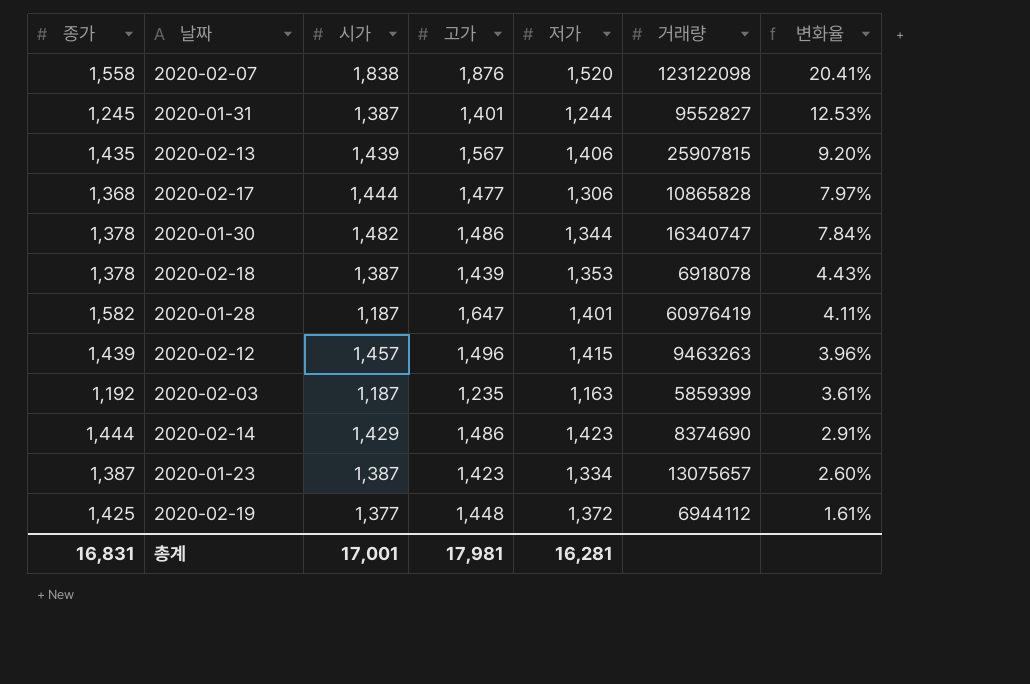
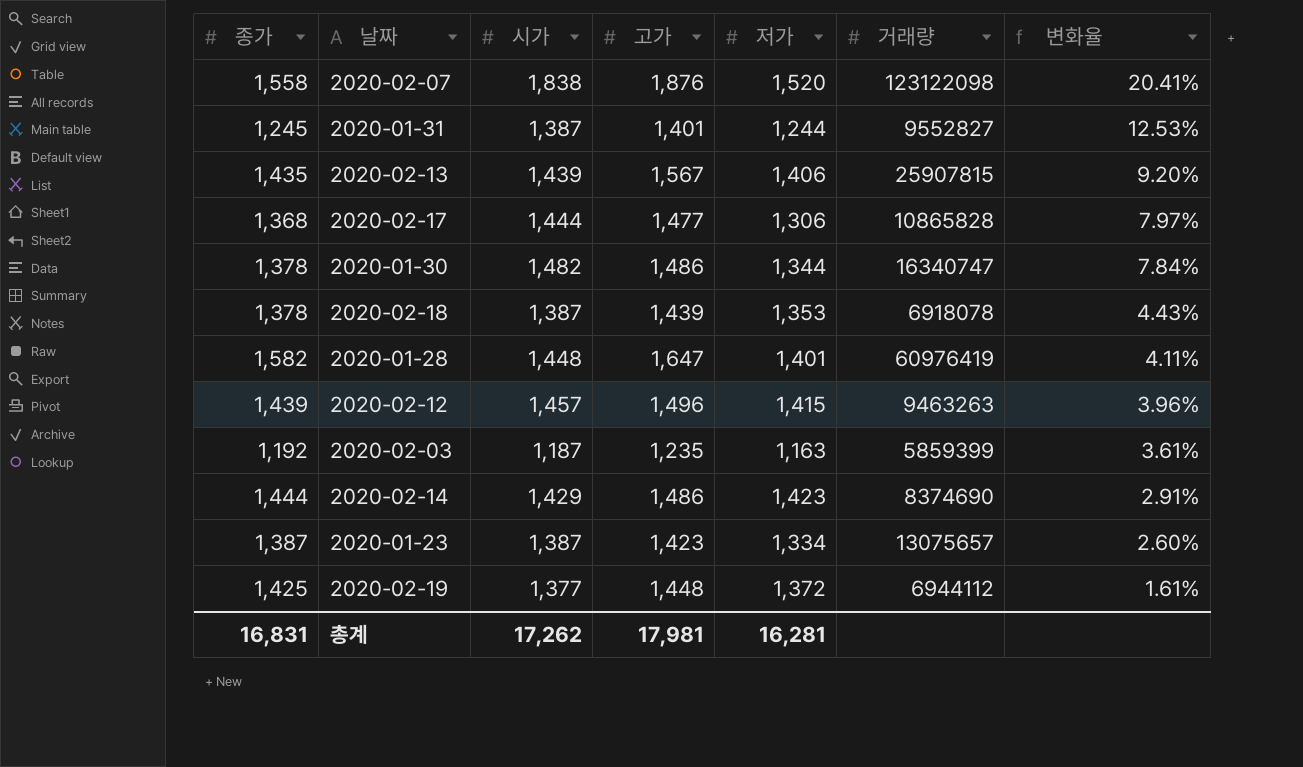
2020-01-28 | 시가: 1,187 -> 1,448
총계 | 시가: 17,001 -> 17,262

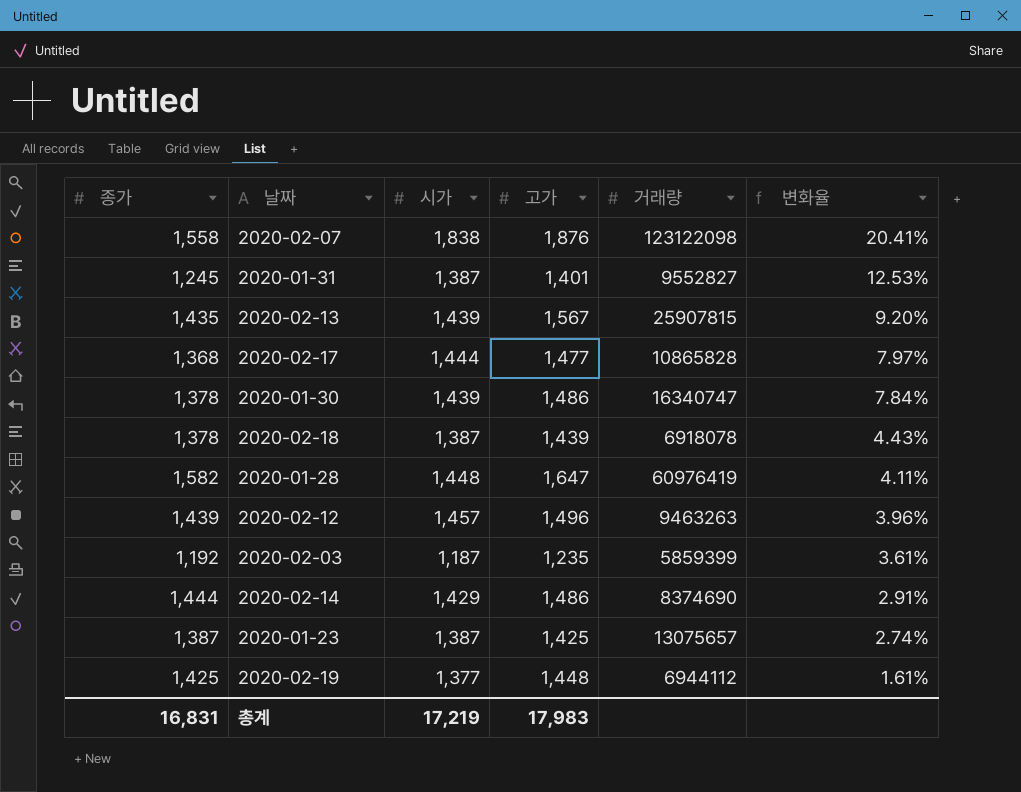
column 저가 | position: 5 -> none
2020-01-30 | 시가: 1,482 -> 1,439
2020-01-23 | 고가: 1,423 -> 1,425
2020-01-23 | 변화율: 2.60% -> 2.74%
총계 | 시가: 17,262 -> 17,219
총계 | 고가: 17,981 -> 17,983

